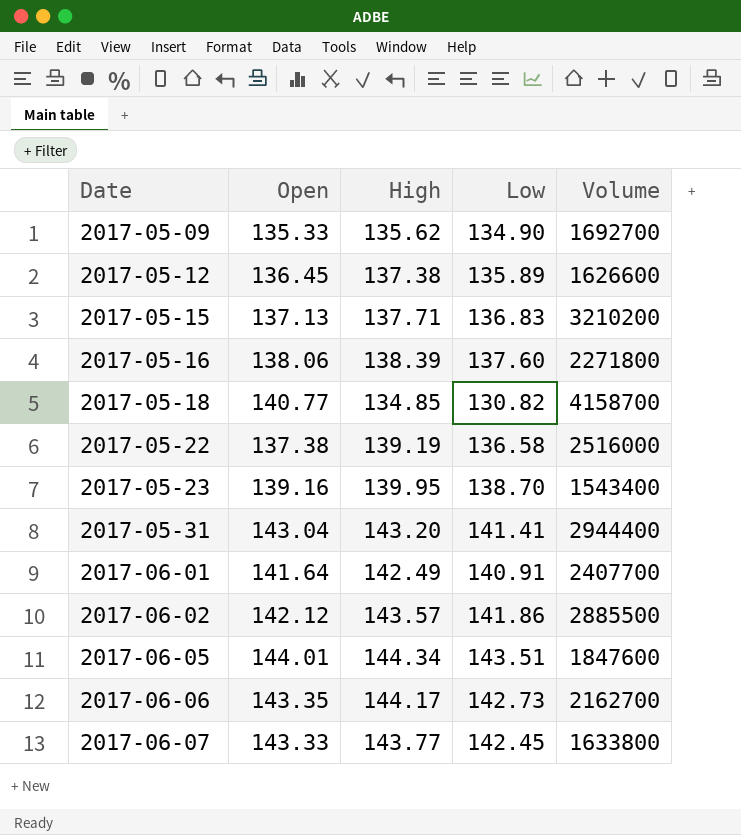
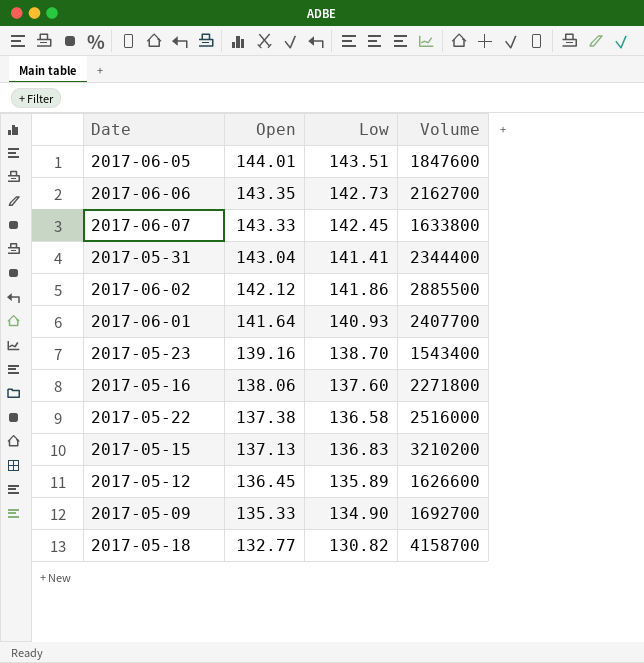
row order: Date ascending -> Open descending
column High | position: 3 -> none
2017-05-31 | Volume: 2944400 -> 2344400
2017-06-01 | Low: 140.91 -> 140.93
2017-05-18 | Open: 140.77 -> 132.77

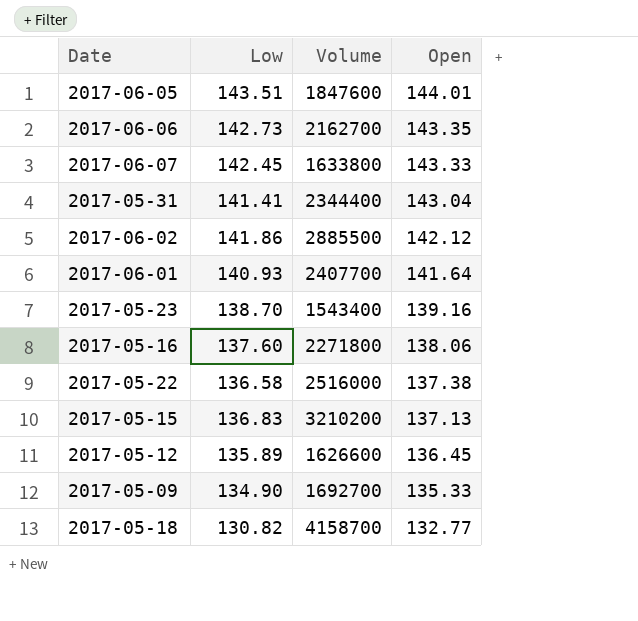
column Open | position: 2 -> 4

